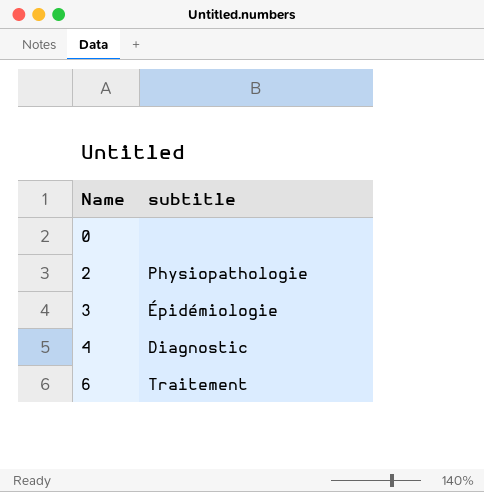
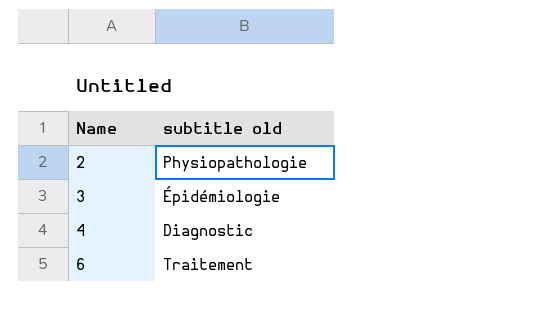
column name: subtitle -> subtitle old
row 0: none -> none

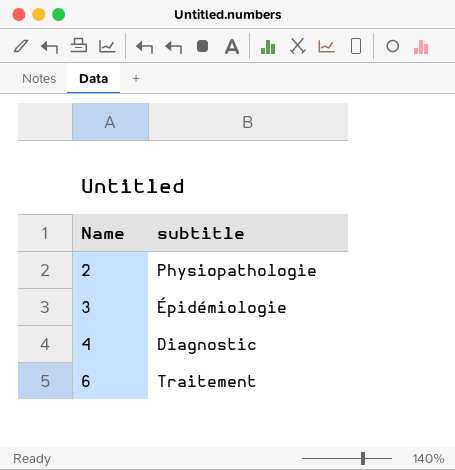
column name: subtitle old -> subtitle

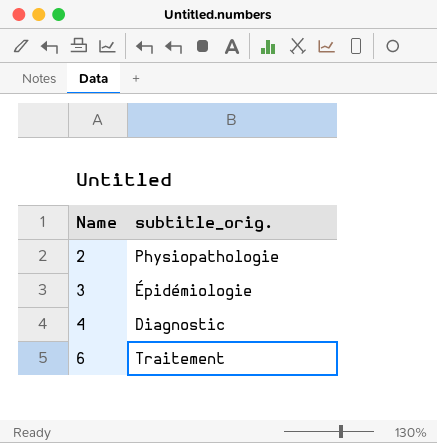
column name: subtitle -> subtitle_orig.

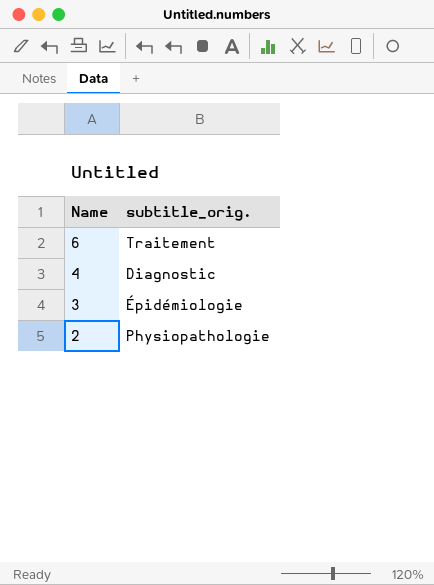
row order: Name ascending -> Name descending

